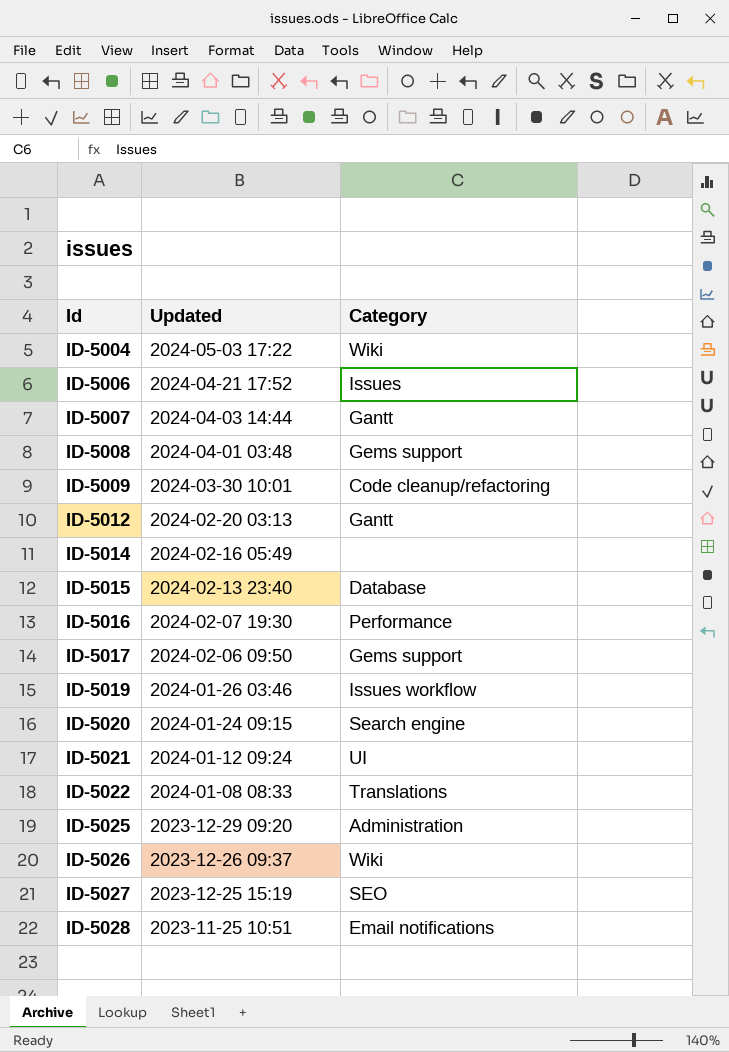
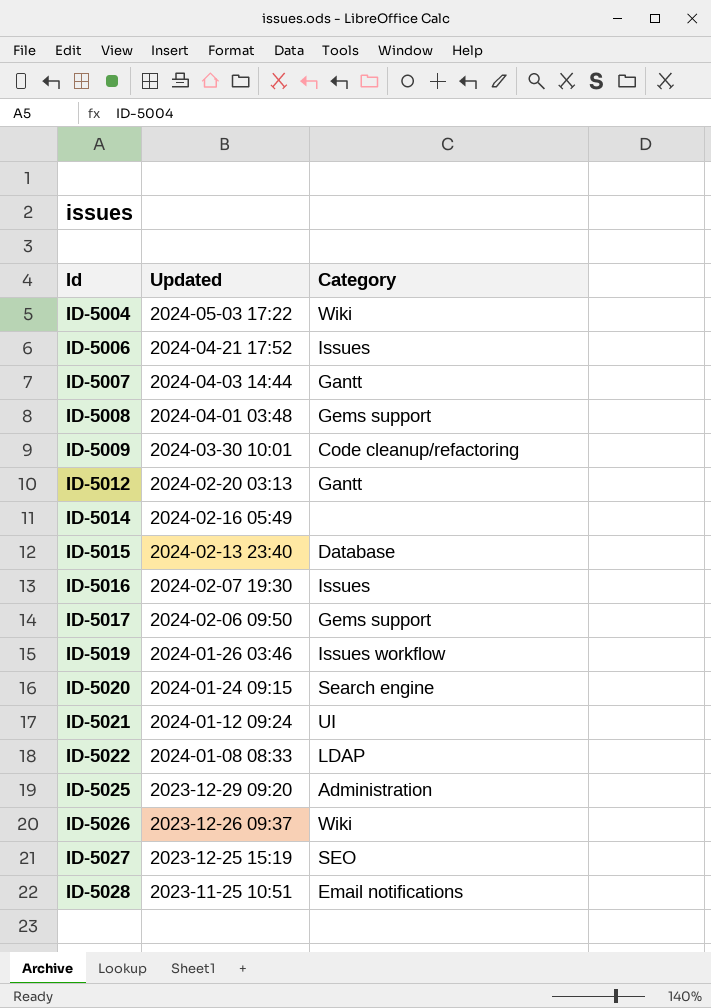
ID-5016 | Category: Performance -> Issues
ID-5022 | Category: Translations -> LDAP

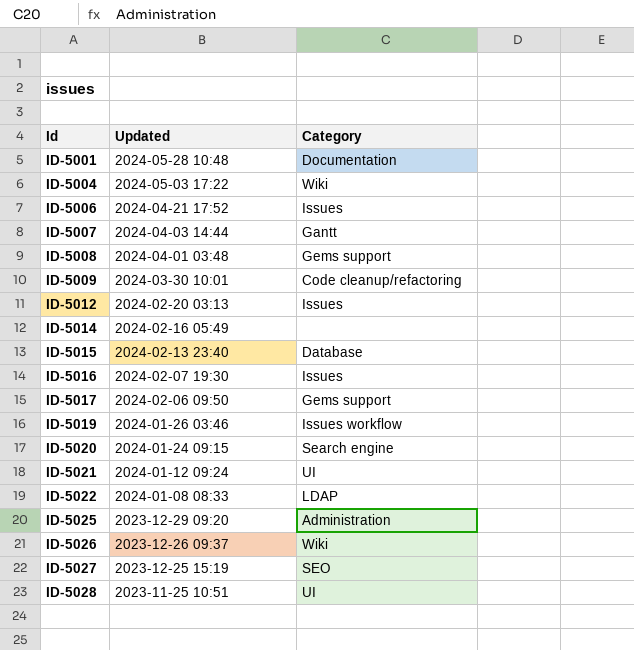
row ID-5001: none -> 2024-05-28 10:48 | Documentation
ID-5012 | Category: Gantt -> Issues
ID-5028 | Category: Email notifications -> UI

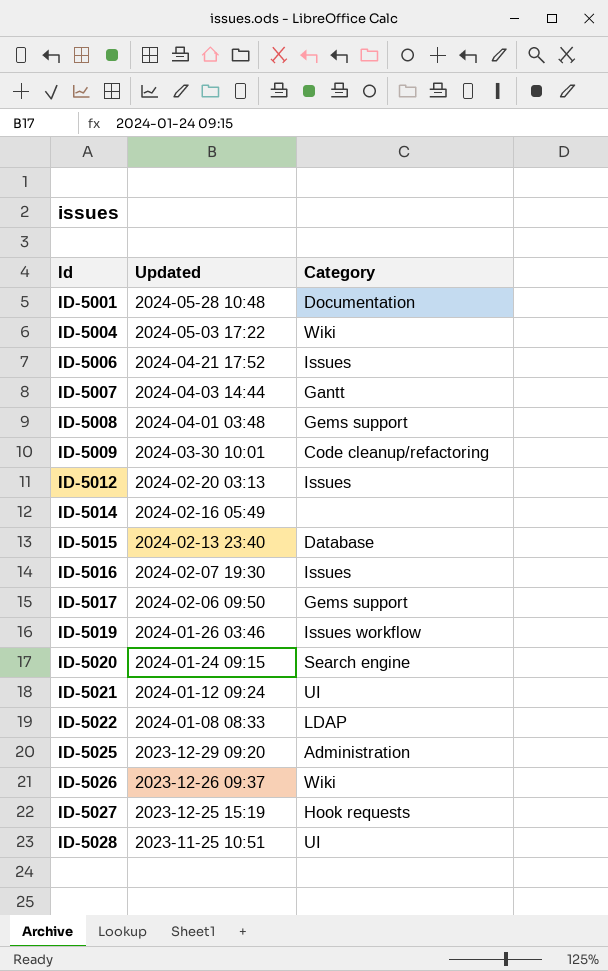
ID-5027 | Category: SEO -> Hook requests

